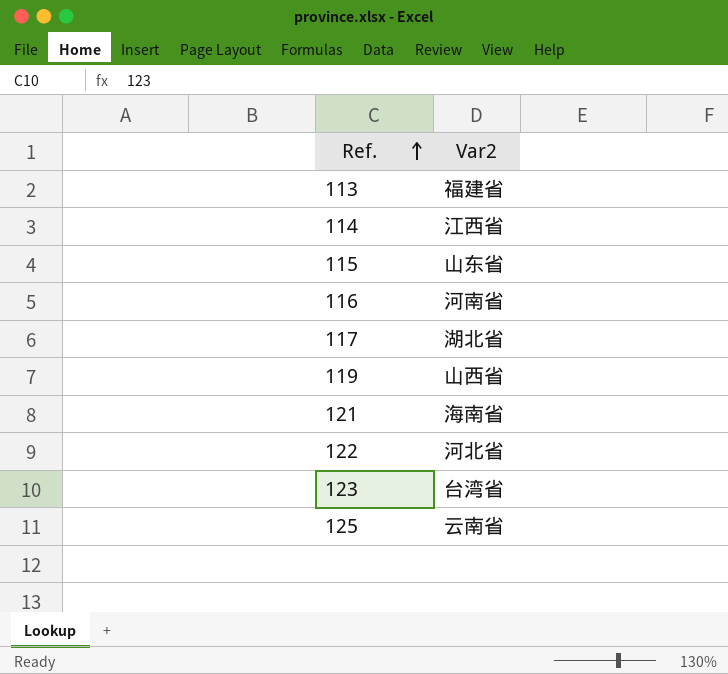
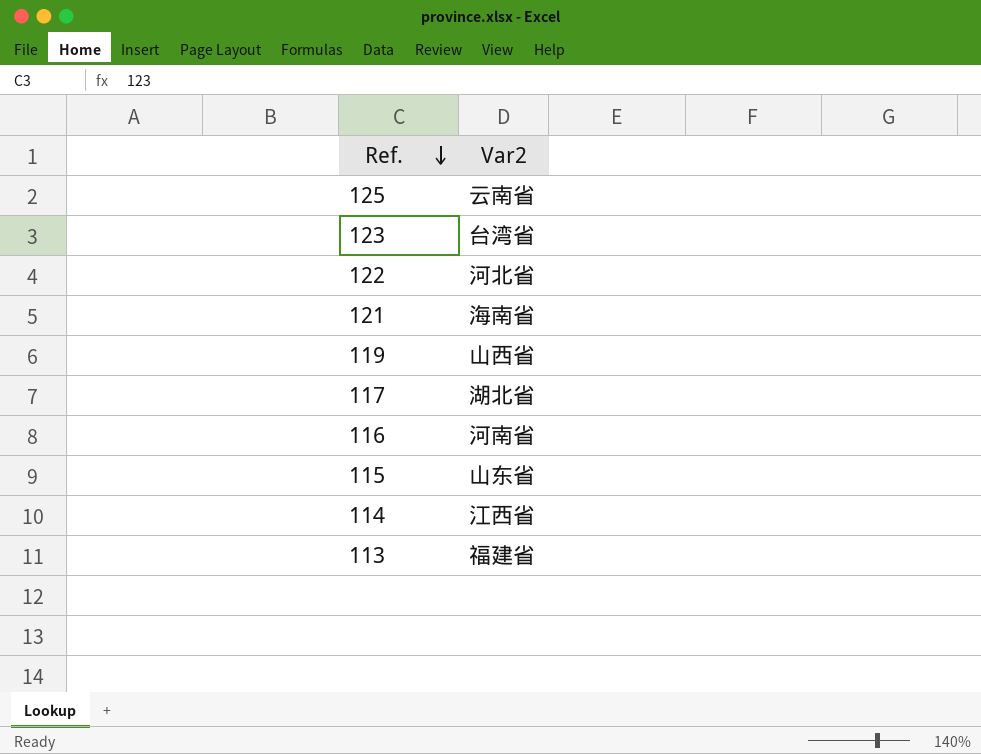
row order: Ref. ascending -> Ref. descending

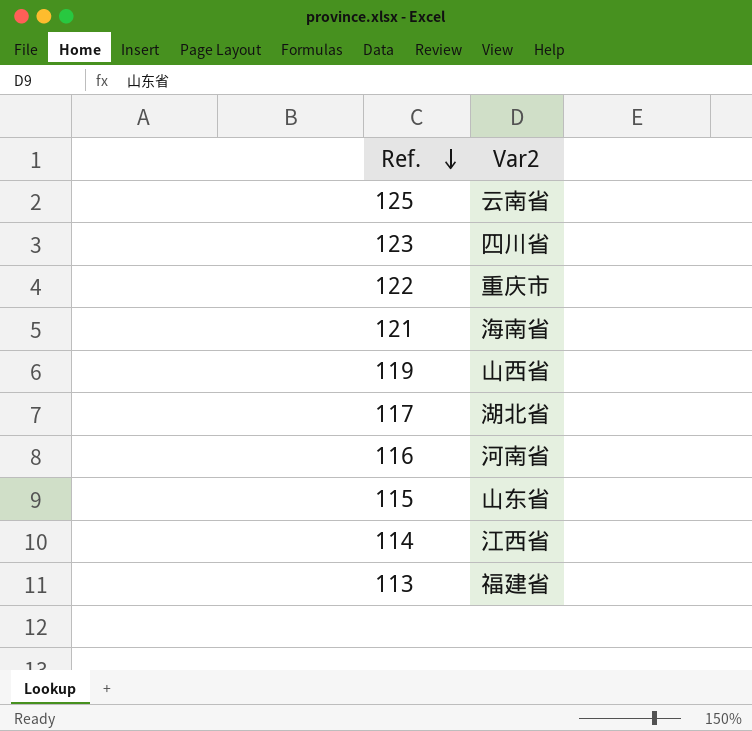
123 | Var2: 台湾省 -> 四川省
122 | Var2: 河北省 -> 重庆市

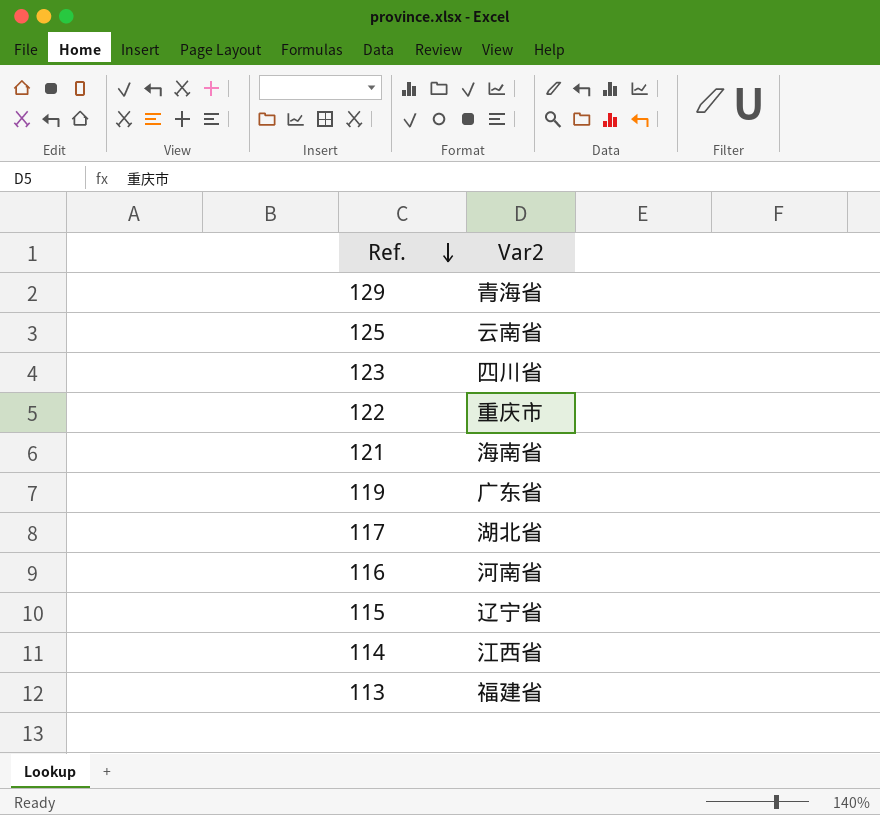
row 129: none -> 青海省
119 | Var2: 山西省 -> 广东省
115 | Var2: 山东省 -> 辽宁省

